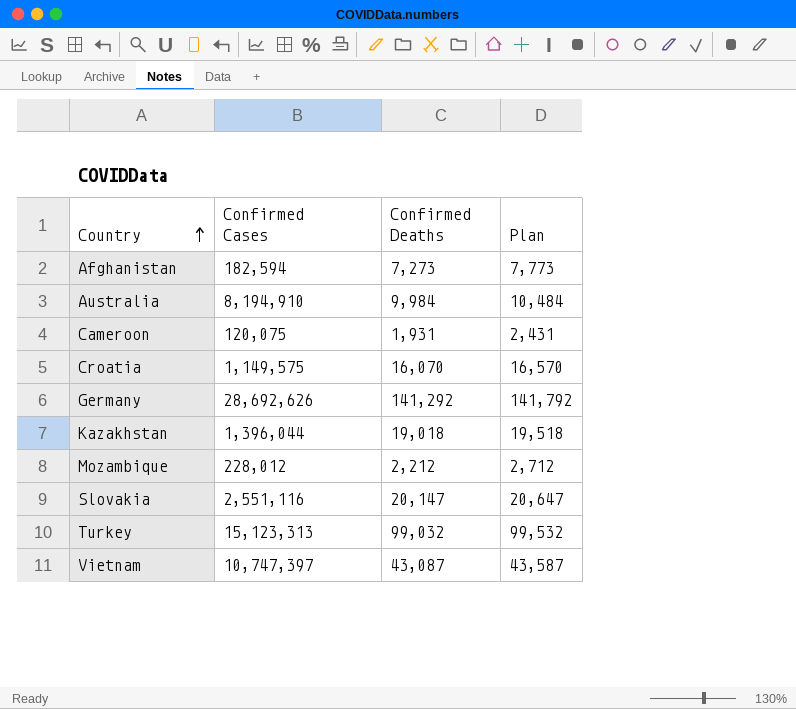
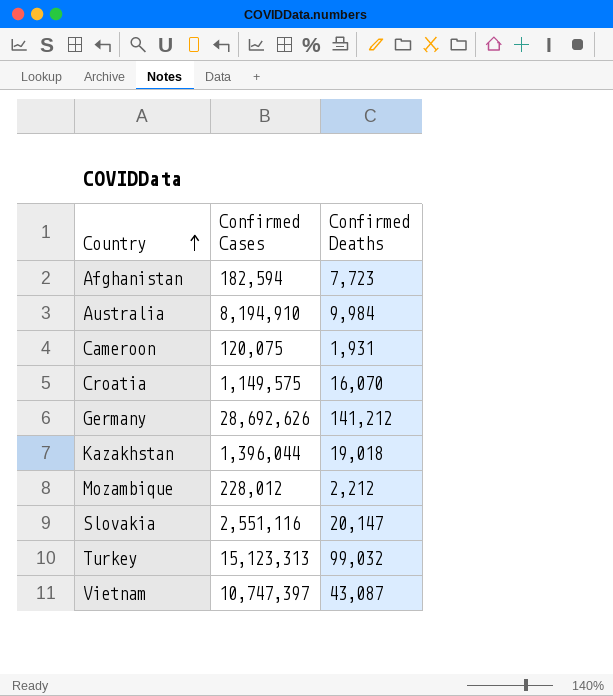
column Plan | formula: [Confirmed Deaths] + 500 -> none
Afghanistan | Confirmed Deaths: 7,273 -> 7,723
Germany | Confirmed Deaths: 141,292 -> 141,212

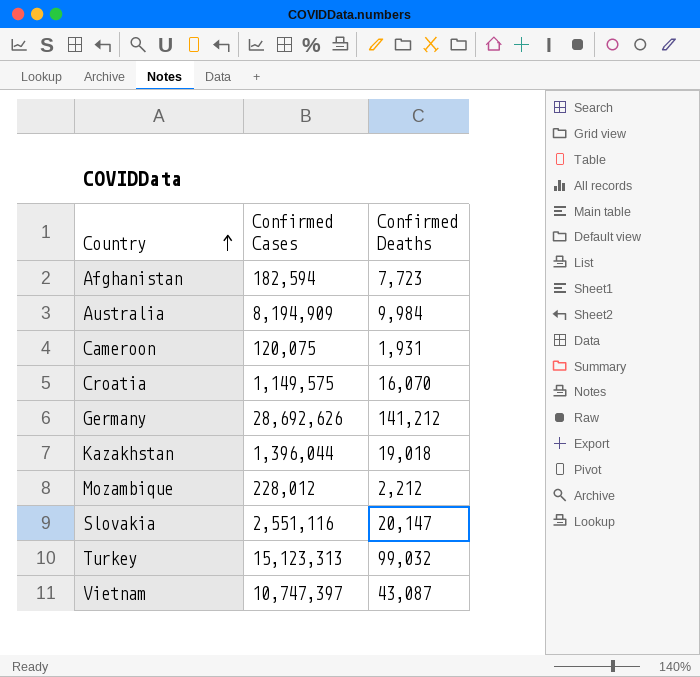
Australia | Confirmed Cases: 8,194,910 -> 8,194,909

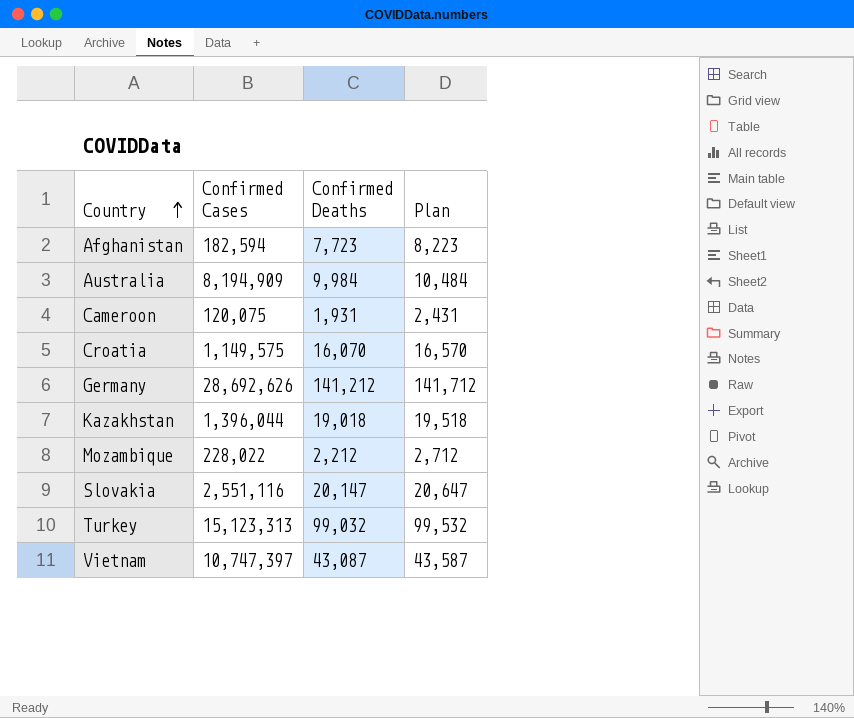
column Plan | formula: none -> [Confirmed Deaths] + 500
Mozambique | Confirmed Cases: 228,012 -> 228,022

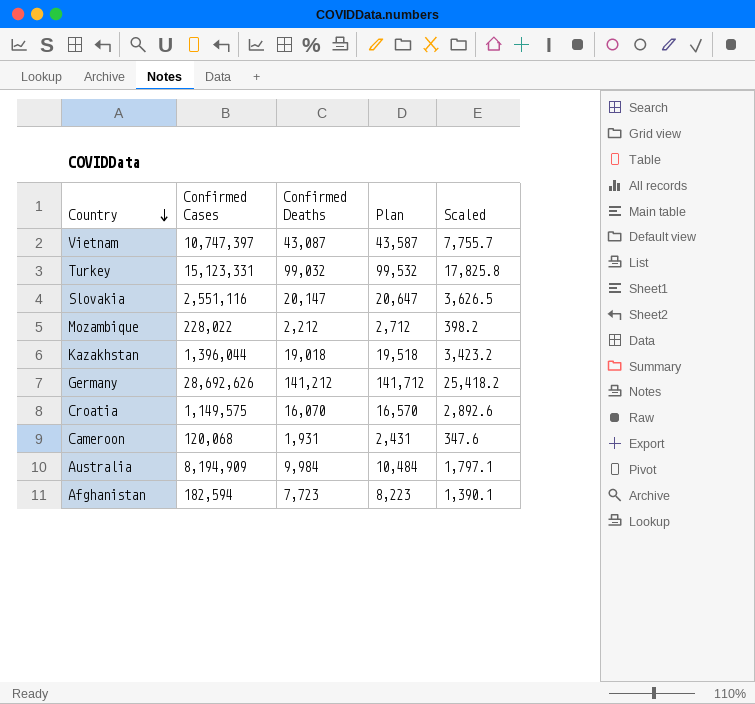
row order: Country ascending -> Country descending
column Scaled | formula: none -> [Confirmed Deaths] * 0.18
Turkey | Confirmed Cases: 15,123,313 -> 15,123,331
Cameroon | Confirmed Cases: 120,075 -> 120,068

